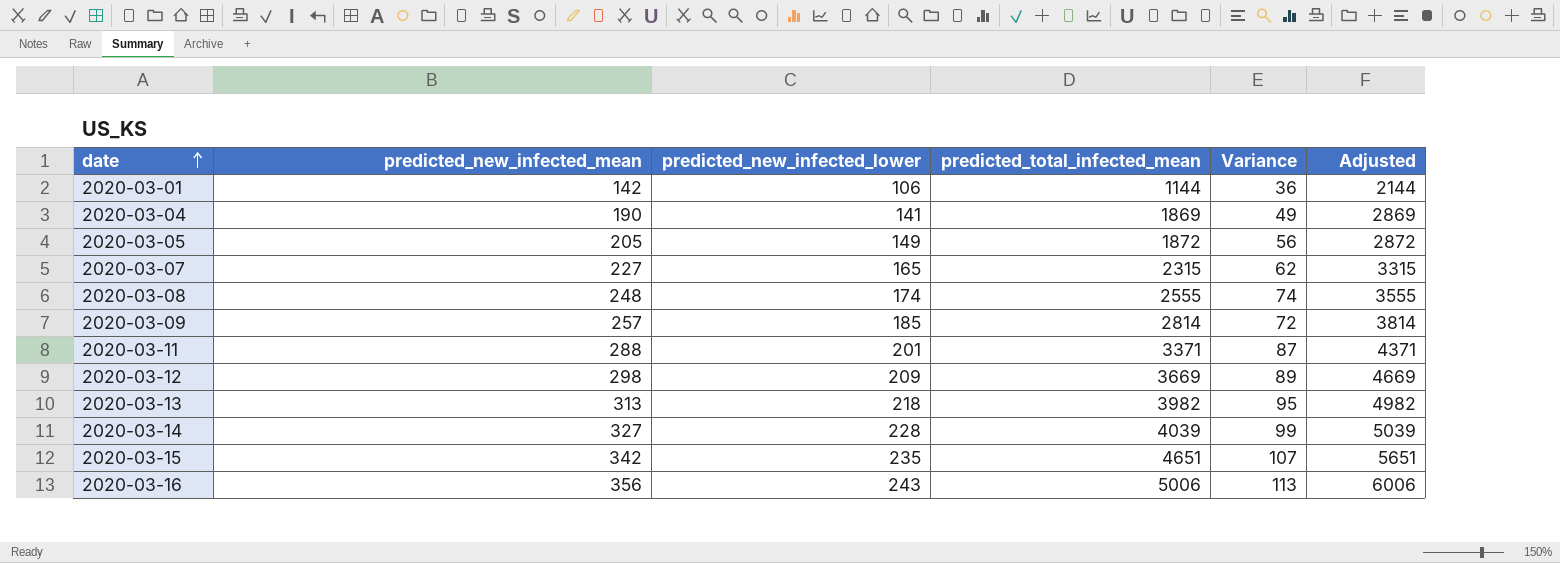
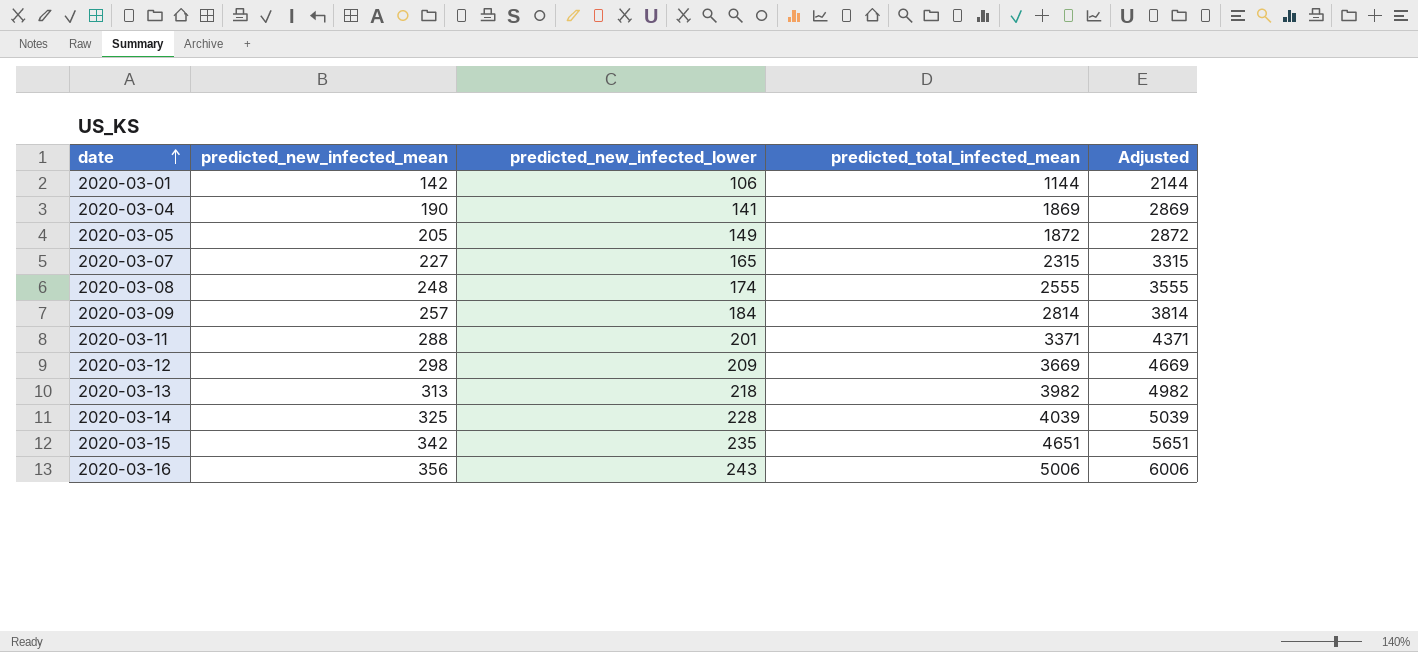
column Variance | formula: [predicted_new_infected_mean] - [predicted_new_infected_lower] -> none
2020-03-09 | predicted_new_infected_lower: 185 -> 184
2020-03-14 | predicted_new_infected_mean: 327 -> 325

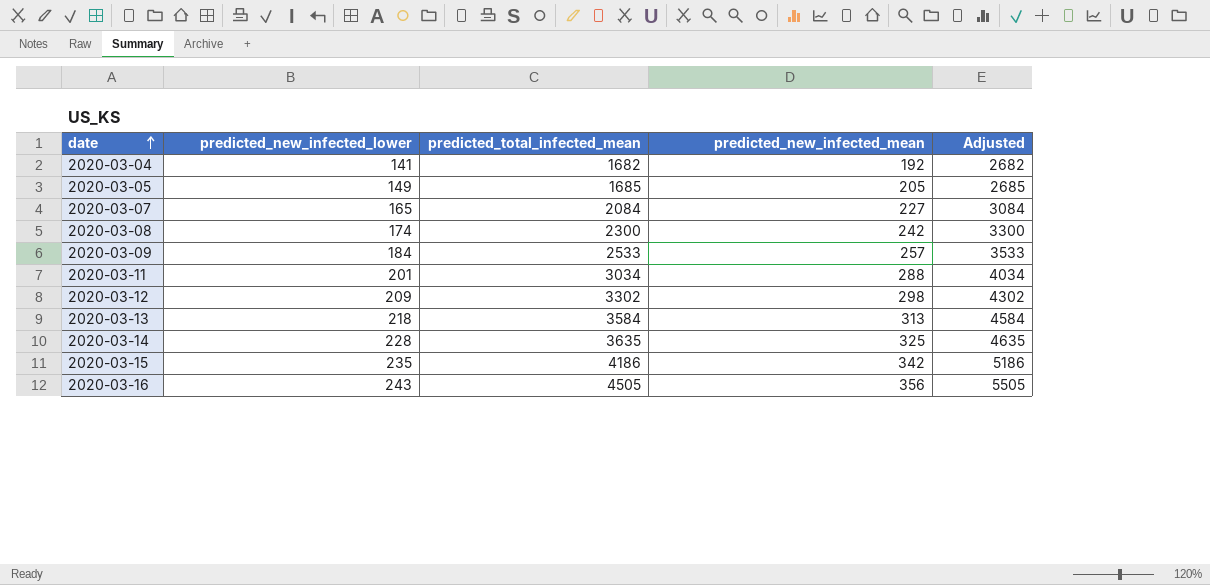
column predicted_new_infected_mean | position: 2 -> 4
row 2020-03-01: 142 | 106 | 1144 | 2144 -> none
2020-03-04 | predicted_total_infected_mean: 1869 -> 1682
2020-03-04 | predicted_new_infected_mean: 190 -> 192
2020-03-04 | Adjusted: 2869 -> 2682
2020-03-05 | predicted_total_infected_mean: 1872 -> 1685
2020-03-05 | Adjusted: 2872 -> 2685
2020-03-07 | predicted_total_infected_mean: 2315 -> 2084
2020-03-07 | Adjusted: 3315 -> 3084
2020-03-08 | predicted_total_infected_mean: 2555 -> 2300
2020-03-08 | predicted_new_infected_mean: 248 -> 242
2020-03-08 | Adjusted: 3555 -> 3300
2020-03-09 | predicted_total_infected_mean: 2814 -> 2533
2020-03-09 | Adjusted: 3814 -> 3533
2020-03-11 | predicted_total_infected_mean: 3371 -> 3034
2020-03-11 | Adjusted: 4371 -> 4034
2020-03-12 | predicted_total_infected_mean: 3669 -> 3302
2020-03-12 | Adjusted: 4669 -> 4302
2020-03-13 | predicted_total_infected_mean: 3982 -> 3584
2020-03-13 | Adjusted: 4982 -> 4584
2020-03-14 | predicted_total_infected_mean: 4039 -> 3635
2020-03-14 | Adjusted: 5039 -> 4635
2020-03-15 | predicted_total_infected_mean: 4651 -> 4186
2020-03-15 | Adjusted: 5651 -> 5186
2020-03-16 | predicted_total_infected_mean: 5006 -> 4505
2020-03-16 | Adjusted: 6006 -> 5505

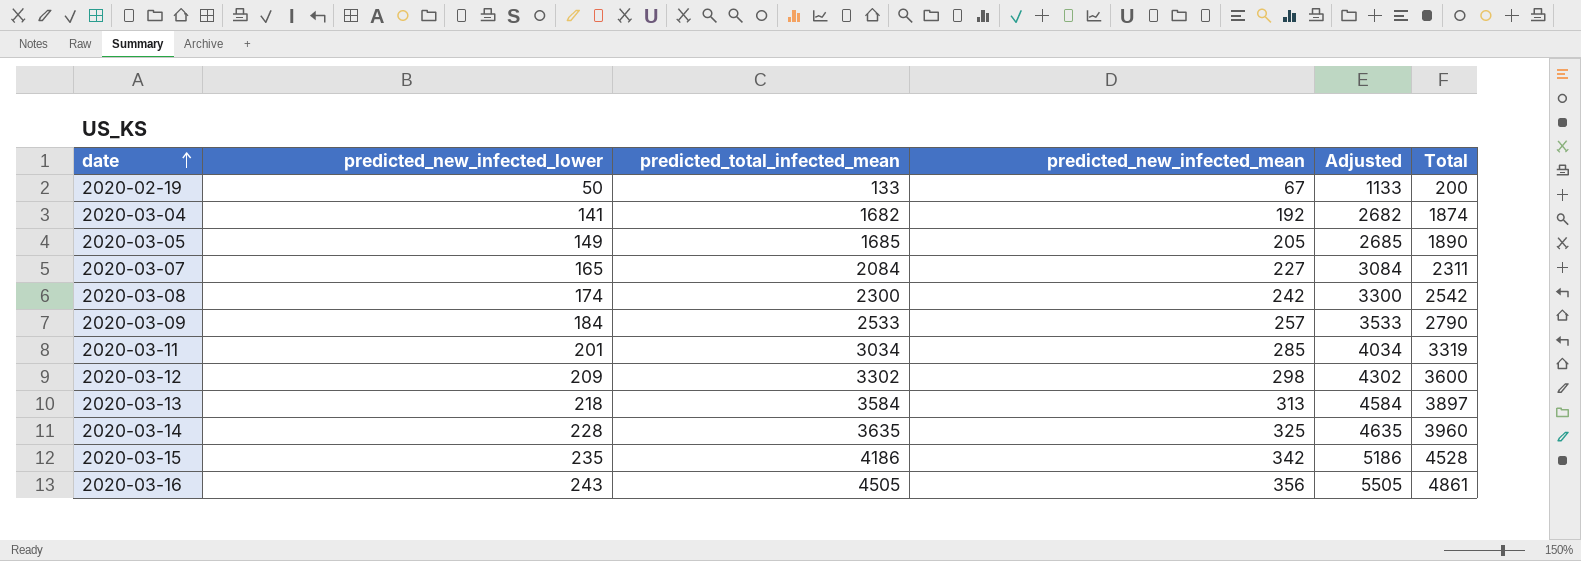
column Total | formula: none -> [predicted_total_infected_mean] + [predicted_new_infected_mean]
row 2020-02-19: none -> 50 | 133 | 67 | 1133 | 200
2020-03-11 | predicted_new_infected_mean: 288 -> 285

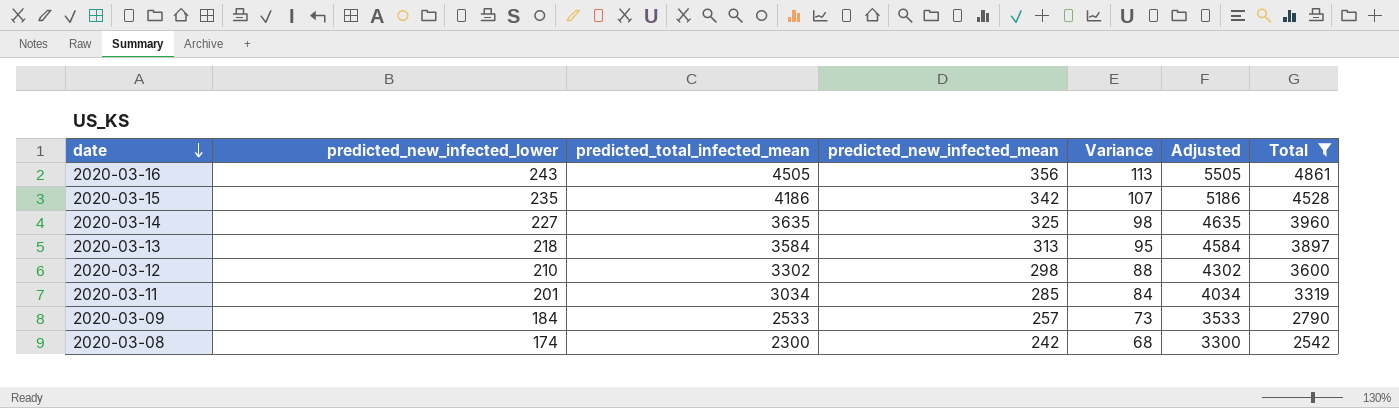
filter: none -> Total >= 2542
row order: date ascending -> date descending
column Variance | formula: none -> [predicted_new_infected_mean] - [predicted_new_infected_lower]
2020-03-14 | predicted_new_infected_lower: 228 -> 227
2020-03-12 | predicted_new_infected_lower: 209 -> 210

